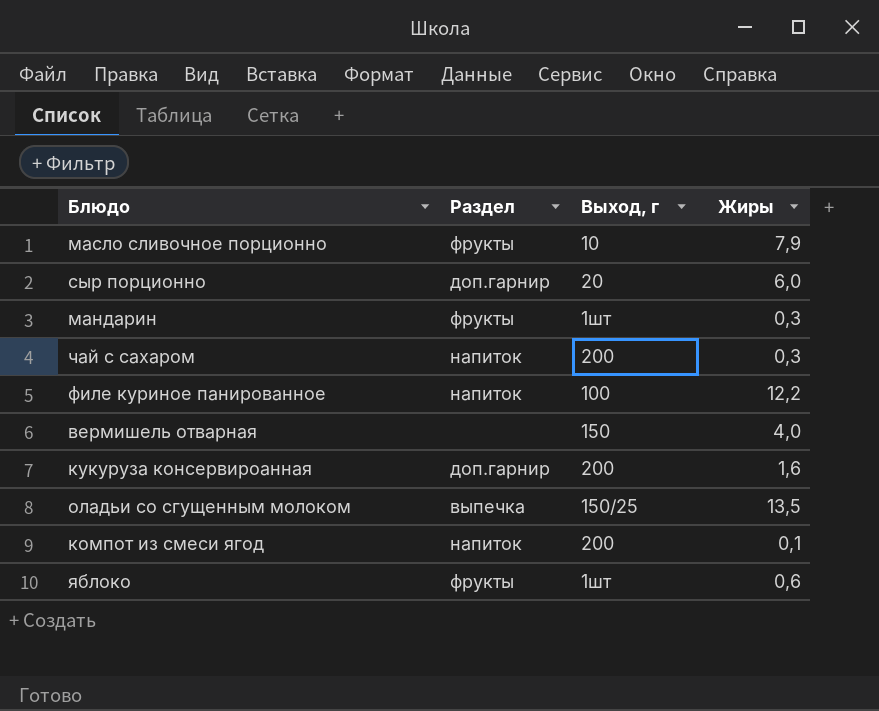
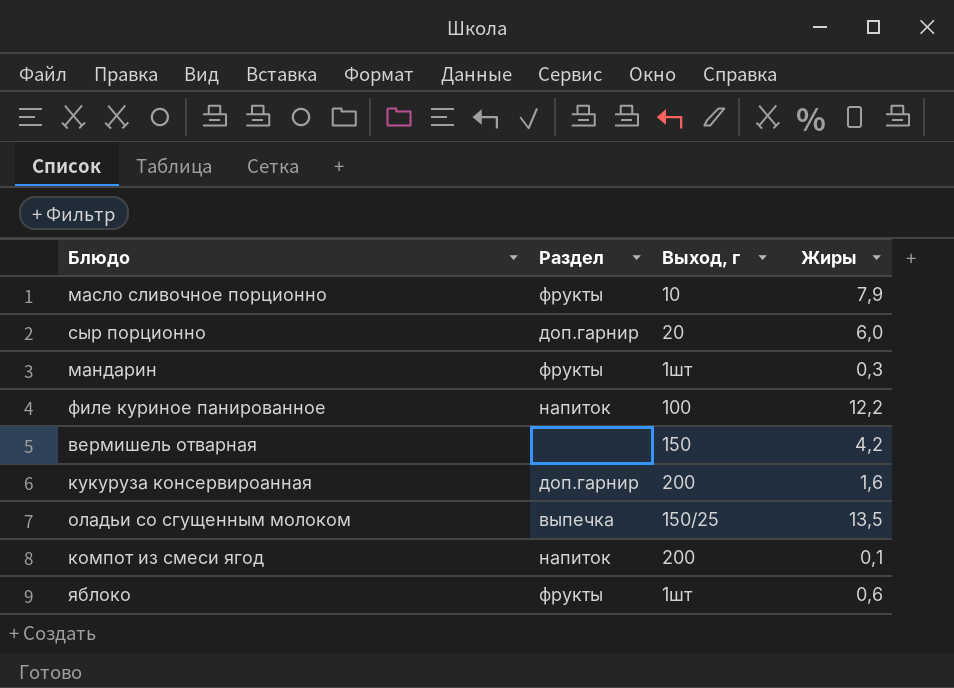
row чай с сахаром: напиток | 200 | 0,3 -> none
вермишель отварная | Жиры: 4,0 -> 4,2

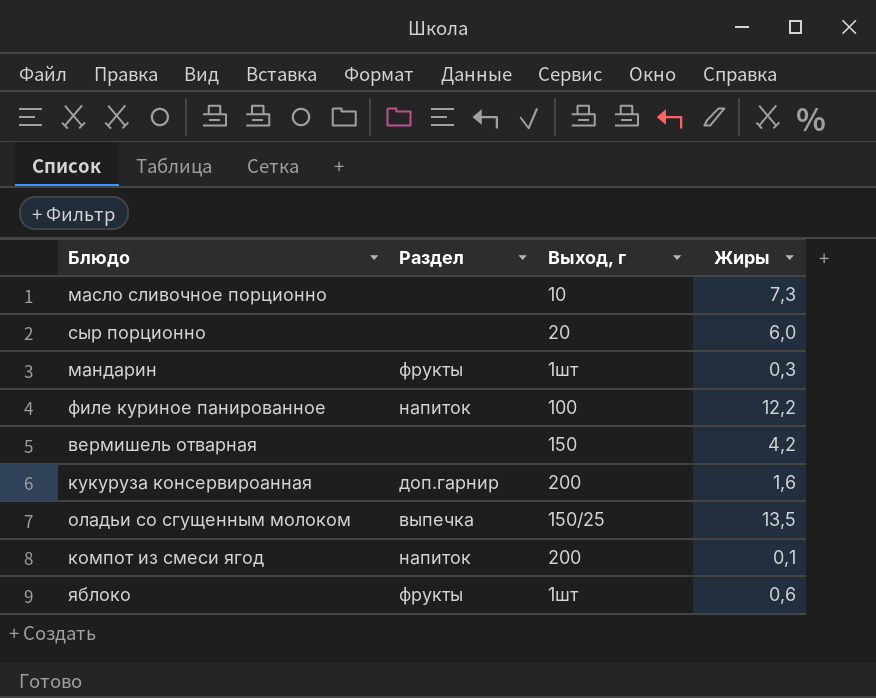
масло сливочное порционно | Раздел: фрукты -> none
масло сливочное порционно | Жиры: 7,9 -> 7,3
сыр порционно | Раздел: доп.гарнир -> none

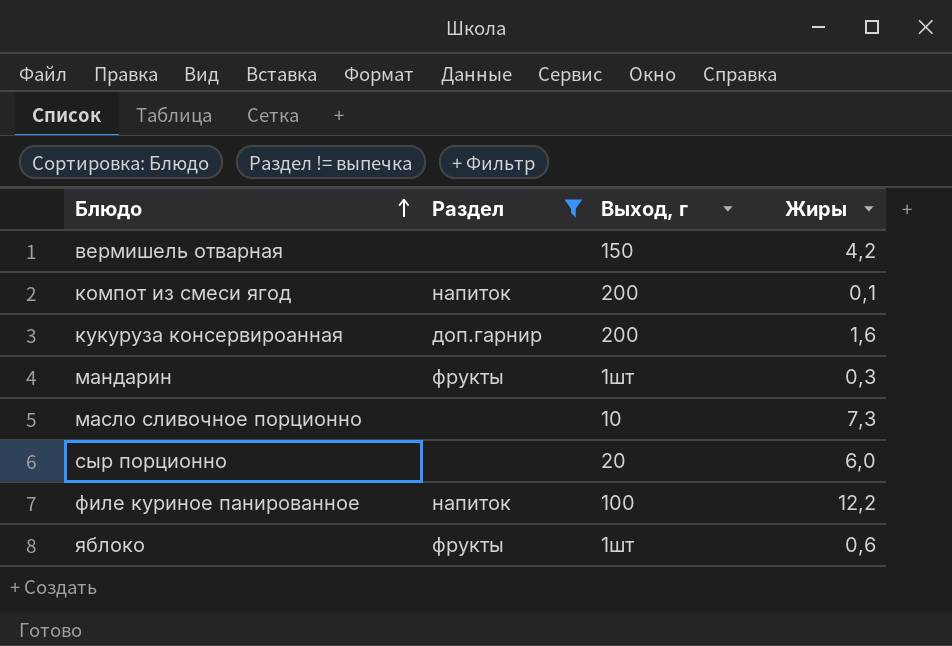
filter: none -> Раздел != выпечка
row order: none -> Блюдо ascending

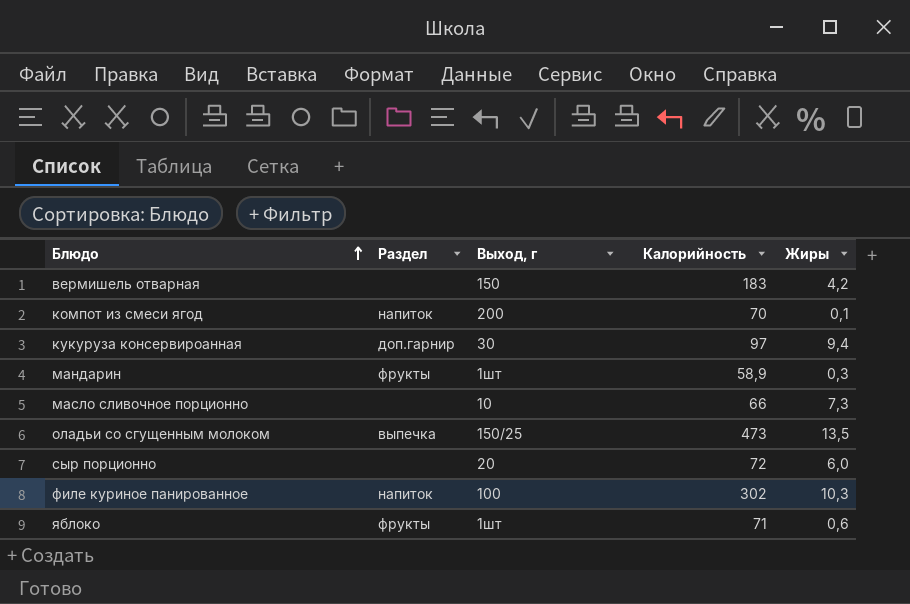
filter: Раздел != выпечка -> none
column Калорийность | position: none -> 4
кукуруза консервироанная | Выход, г: 200 -> 30
кукуруза консервироанная | Жиры: 1,6 -> 9,4
филе куриное панированное | Жиры: 12,2 -> 10,3

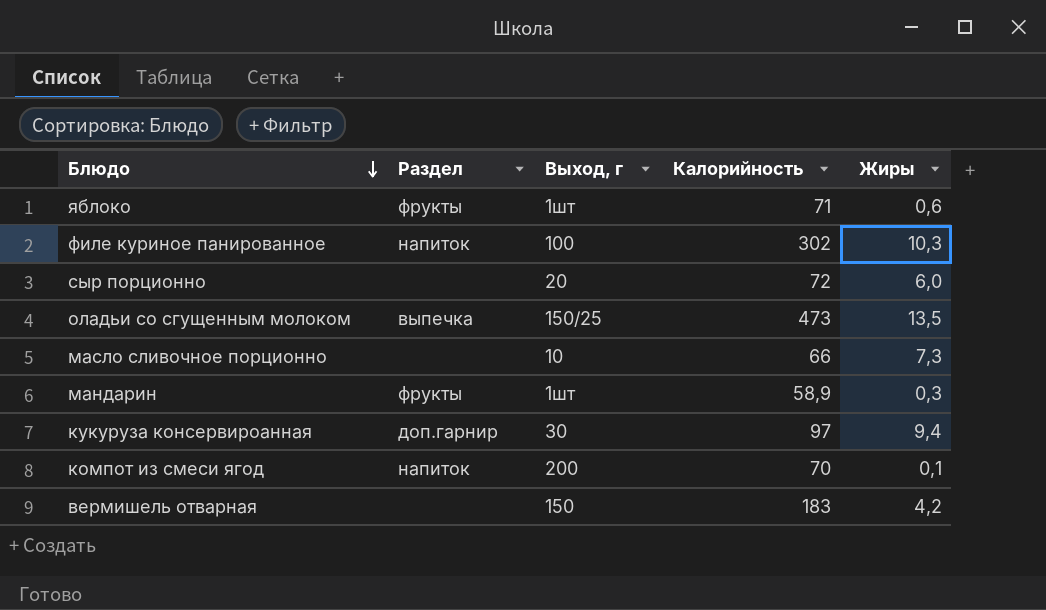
row order: Блюдо ascending -> Блюдо descending

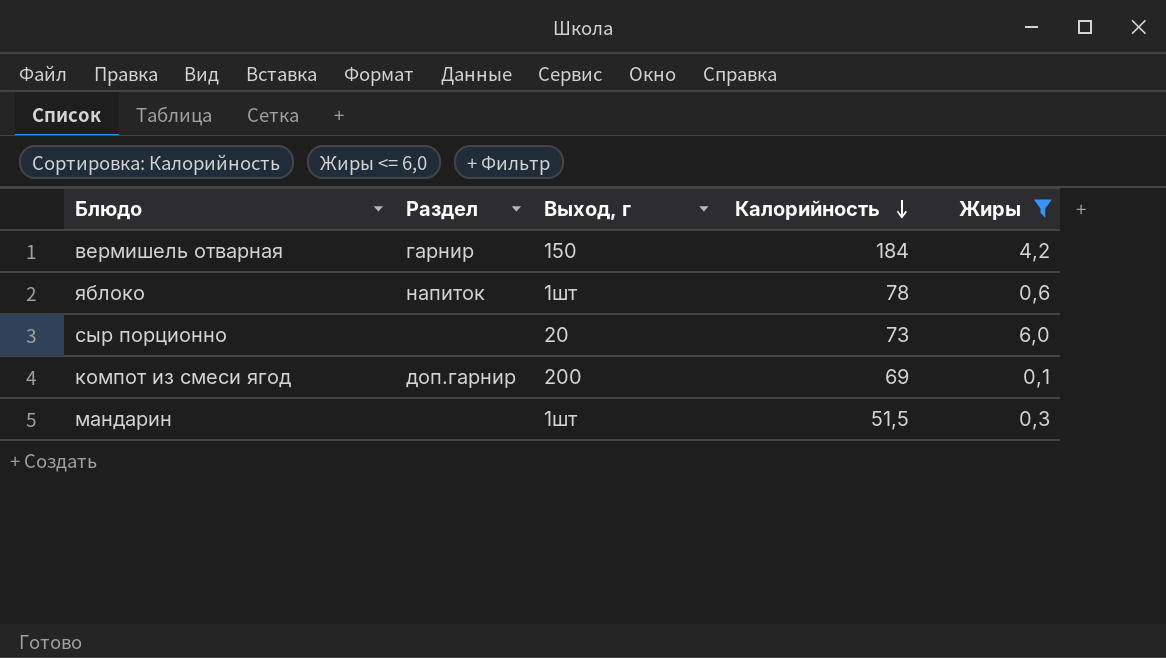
filter: none -> Жиры <= 6,0
row order: Блюдо descending -> Калорийность descending
вермишель отварная | Раздел: none -> гарнир
вермишель отварная | Калорийность: 183 -> 184
яблоко | Раздел: фрукты -> напиток
яблоко | Калорийность: 71 -> 78
сыр порционно | Калорийность: 72 -> 73
компот из смеси ягод | Раздел: напиток -> доп.гарнир
компот из смеси ягод | Калорийность: 70 -> 69
мандарин | Раздел: фрукты -> none
мандарин | Калорийность: 58,9 -> 51,5

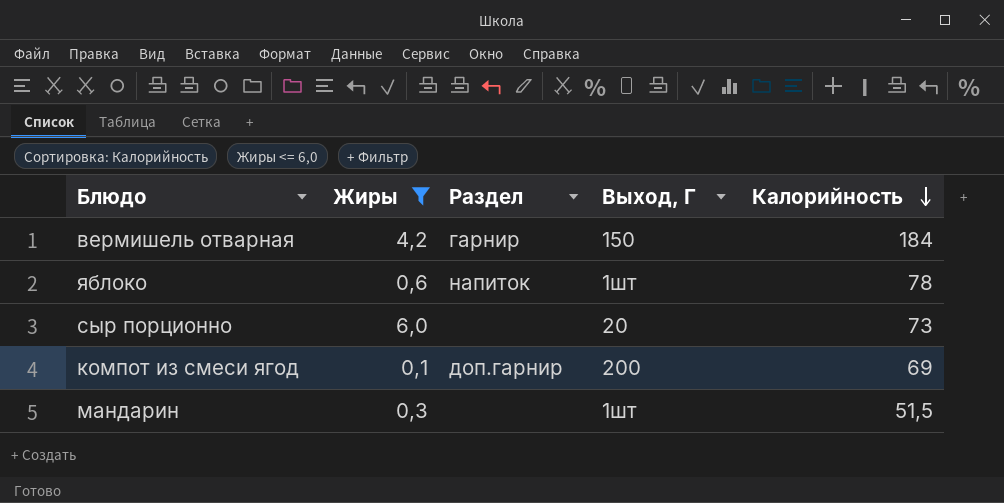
column Жиры | position: 5 -> 2
column name: Выход, г -> Выход, Г

